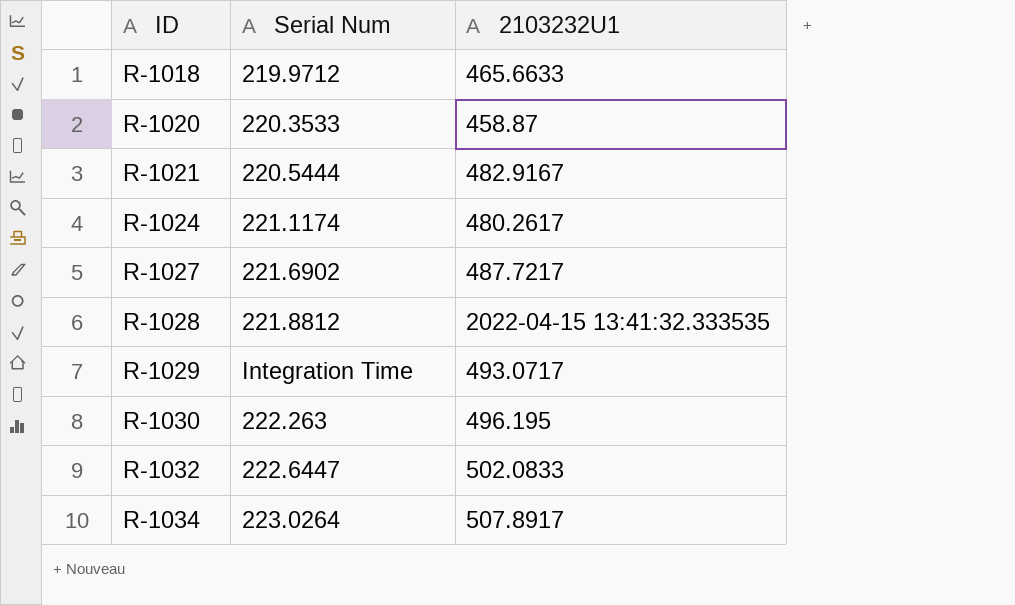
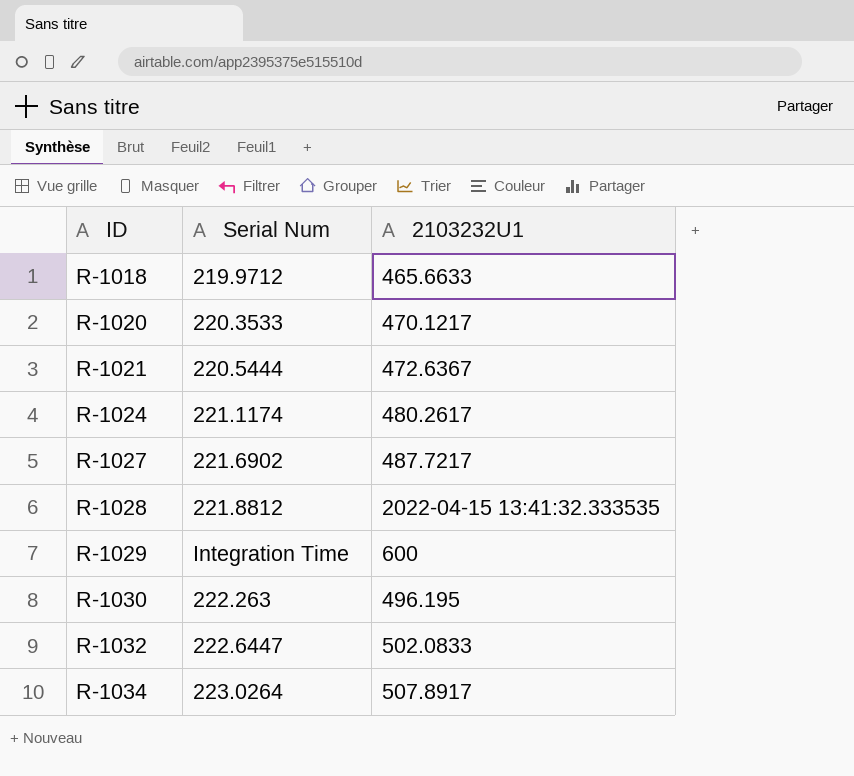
R-1020 | 2103232U1: 458.87 -> 470.1217
R-1021 | 2103232U1: 482.9167 -> 472.6367
R-1029 | 2103232U1: 493.0717 -> 600

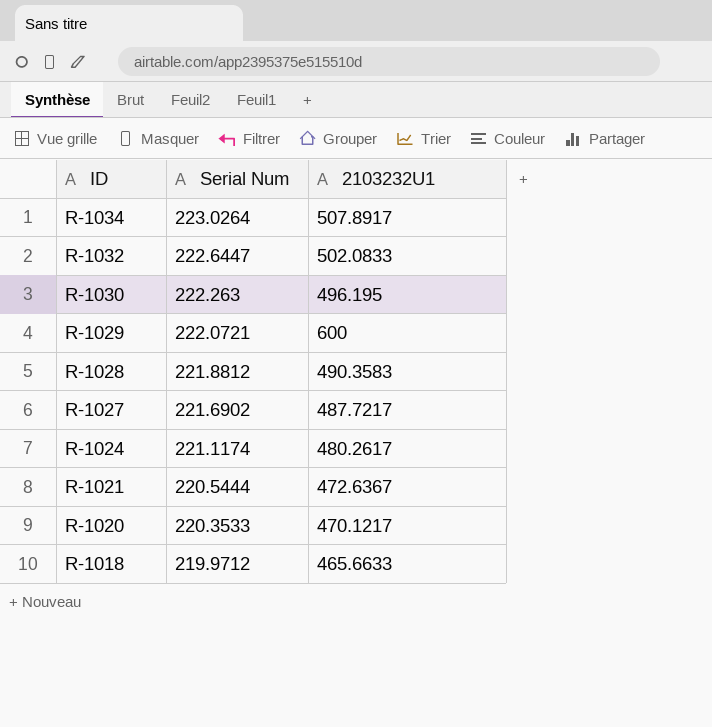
row order: ID ascending -> ID descending
R-1029 | Serial Num: Integration Time -> 222.0721
R-1028 | 2103232U1: 2022-04-15 13:41:32.333535 -> 490.3583

